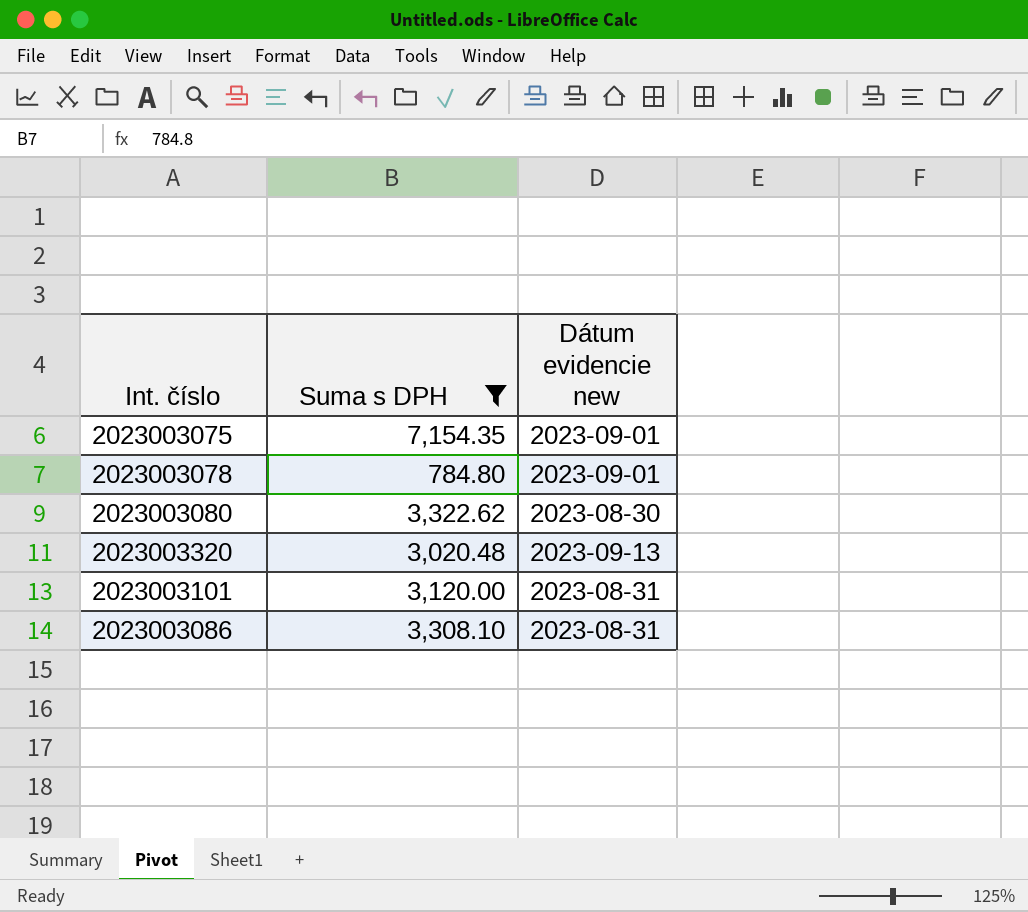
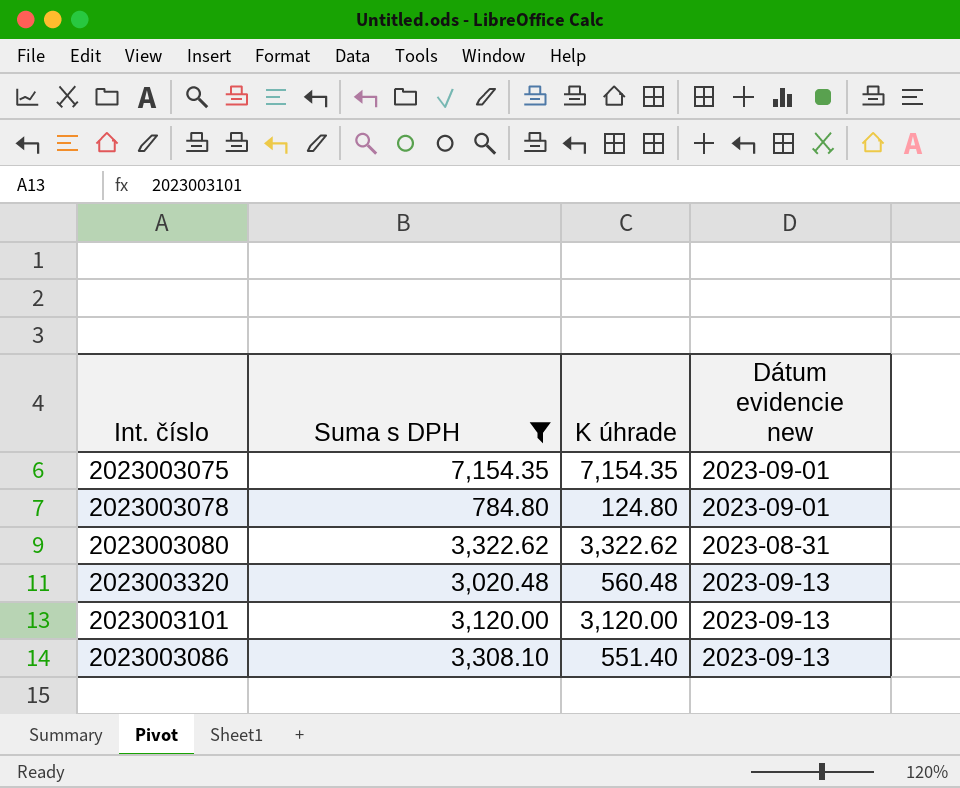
column K úhrade | position: none -> 3
2023003080 | Dátum evidencie new: 2023-08-30 -> 2023-08-31
2023003101 | Dátum evidencie new: 2023-08-31 -> 2023-09-13
2023003086 | Dátum evidencie new: 2023-08-31 -> 2023-09-13

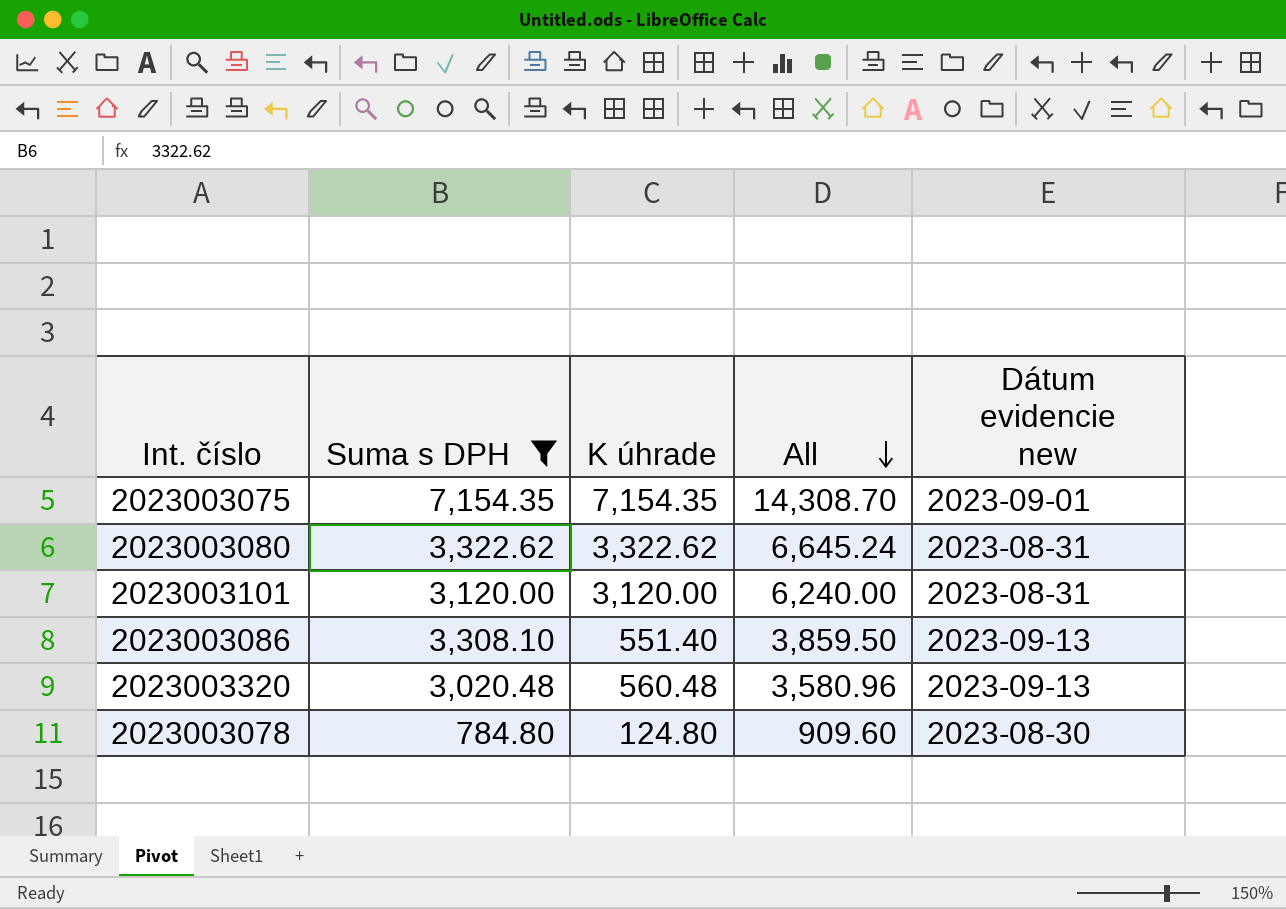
row order: none -> All descending
column All | formula: none -> [Suma s DPH] + [K úhrade]
2023003101 | Dátum evidencie new: 2023-09-13 -> 2023-08-31
2023003078 | Dátum evidencie new: 2023-09-01 -> 2023-08-30

